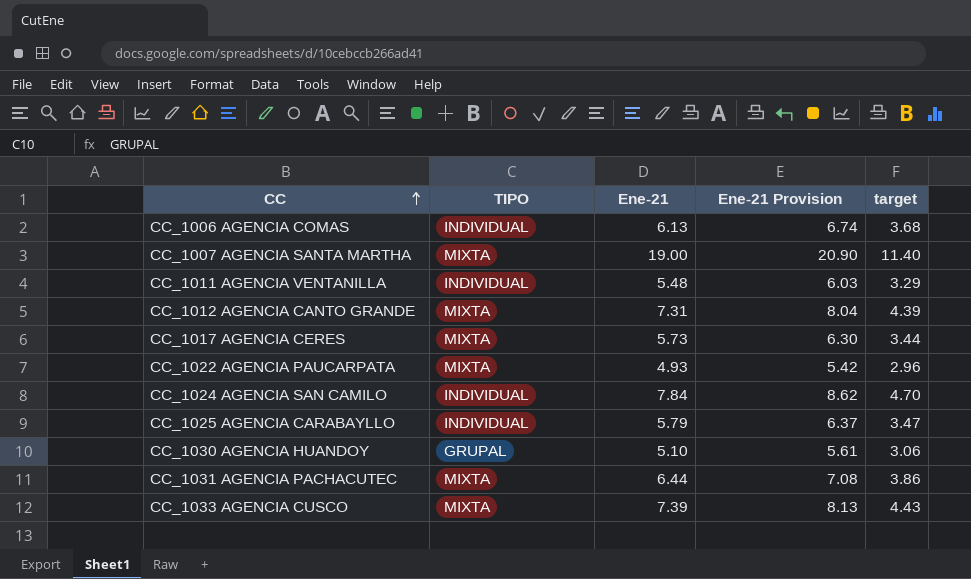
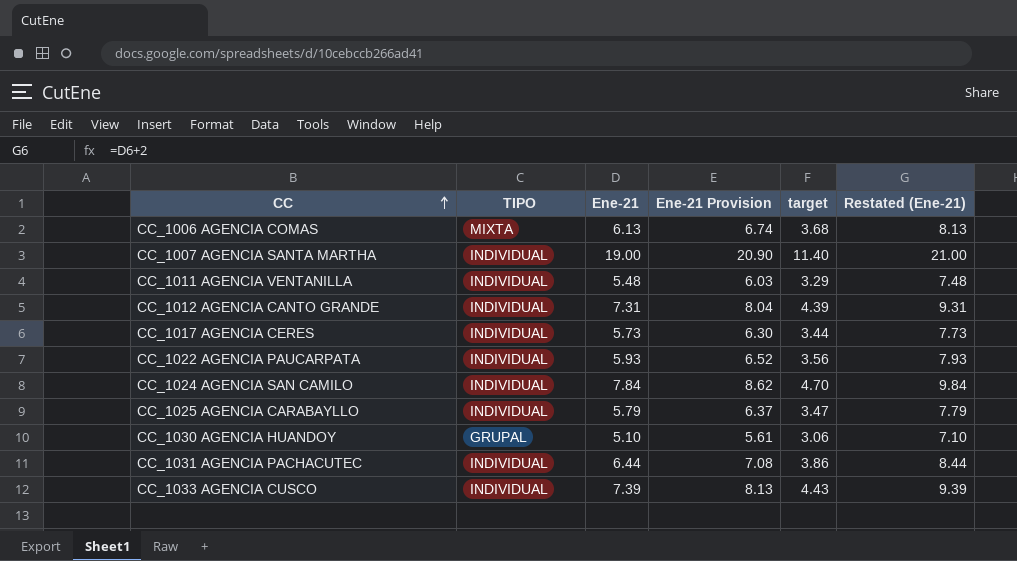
column Restated (Ene-21) | formula: none -> [Ene-21] + 2
CC_1006 AGENCIA COMAS | TIPO: INDIVIDUAL -> MIXTA
CC_1007 AGENCIA SANTA MARTHA | TIPO: MIXTA -> INDIVIDUAL
CC_1012 AGENCIA CANTO GRANDE | TIPO: MIXTA -> INDIVIDUAL
CC_1017 AGENCIA CERES | TIPO: MIXTA -> INDIVIDUAL
CC_1022 AGENCIA PAUCARPATA | TIPO: MIXTA -> INDIVIDUAL
CC_1022 AGENCIA PAUCARPATA | Ene-21: 4.93 -> 5.93
CC_1022 AGENCIA PAUCARPATA | Ene-21 Provision: 5.42 -> 6.52
CC_1022 AGENCIA PAUCARPATA | target: 2.96 -> 3.56
CC_1031 AGENCIA PACHACUTEC | TIPO: MIXTA -> INDIVIDUAL
CC_1033 AGENCIA CUSCO | TIPO: MIXTA -> INDIVIDUAL

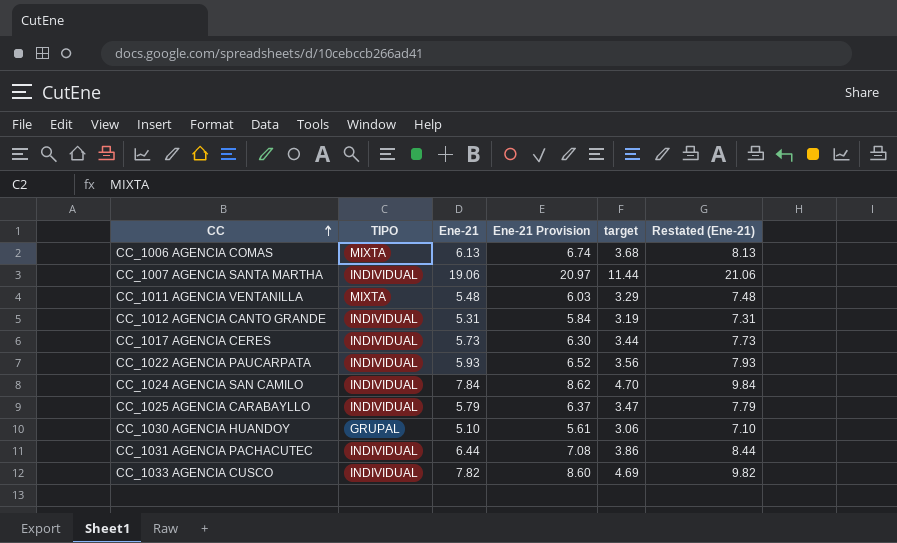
CC_1007 AGENCIA SANTA MARTHA | Ene-21: 19.00 -> 19.06
CC_1007 AGENCIA SANTA MARTHA | Ene-21 Provision: 20.90 -> 20.97
CC_1007 AGENCIA SANTA MARTHA | target: 11.40 -> 11.44
CC_1007 AGENCIA SANTA MARTHA | Restated (Ene-21): 21.00 -> 21.06
CC_1011 AGENCIA VENTANILLA | TIPO: INDIVIDUAL -> MIXTA
CC_1012 AGENCIA CANTO GRANDE | Ene-21: 7.31 -> 5.31
CC_1012 AGENCIA CANTO GRANDE | Ene-21 Provision: 8.04 -> 5.84
CC_1012 AGENCIA CANTO GRANDE | target: 4.39 -> 3.19
CC_1012 AGENCIA CANTO GRANDE | Restated (Ene-21): 9.31 -> 7.31
CC_1033 AGENCIA CUSCO | Ene-21: 7.39 -> 7.82
CC_1033 AGENCIA CUSCO | Ene-21 Provision: 8.13 -> 8.60
CC_1033 AGENCIA CUSCO | target: 4.43 -> 4.69
CC_1033 AGENCIA CUSCO | Restated (Ene-21): 9.39 -> 9.82

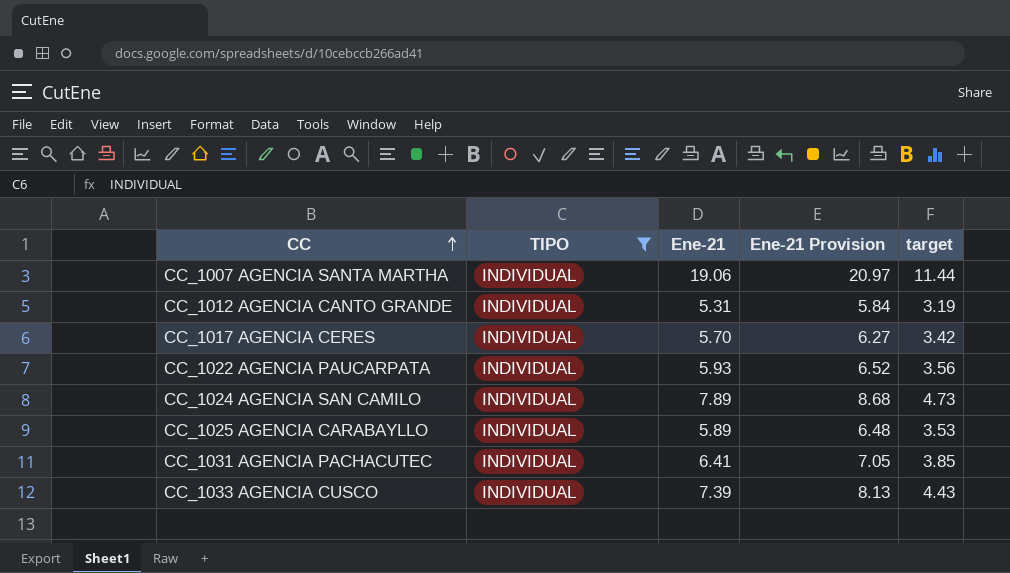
filter: none -> TIPO = INDIVIDUAL
column Restated (Ene-21) | formula: [Ene-21] + 2 -> none
CC_1017 AGENCIA CERES | Ene-21: 5.73 -> 5.70
CC_1017 AGENCIA CERES | Ene-21 Provision: 6.30 -> 6.27
CC_1017 AGENCIA CERES | target: 3.44 -> 3.42
CC_1024 AGENCIA SAN CAMILO | Ene-21: 7.84 -> 7.89
CC_1024 AGENCIA SAN CAMILO | Ene-21 Provision: 8.62 -> 8.68
CC_1024 AGENCIA SAN CAMILO | target: 4.70 -> 4.73
CC_1025 AGENCIA CARABAYLLO | Ene-21: 5.79 -> 5.89
CC_1025 AGENCIA CARABAYLLO | Ene-21 Provision: 6.37 -> 6.48
CC_1025 AGENCIA CARABAYLLO | target: 3.47 -> 3.53
CC_1031 AGENCIA PACHACUTEC | Ene-21: 6.44 -> 6.41
CC_1031 AGENCIA PACHACUTEC | Ene-21 Provision: 7.08 -> 7.05
CC_1031 AGENCIA PACHACUTEC | target: 3.86 -> 3.85
CC_1033 AGENCIA CUSCO | Ene-21: 7.82 -> 7.39
CC_1033 AGENCIA CUSCO | Ene-21 Provision: 8.60 -> 8.13
CC_1033 AGENCIA CUSCO | target: 4.69 -> 4.43

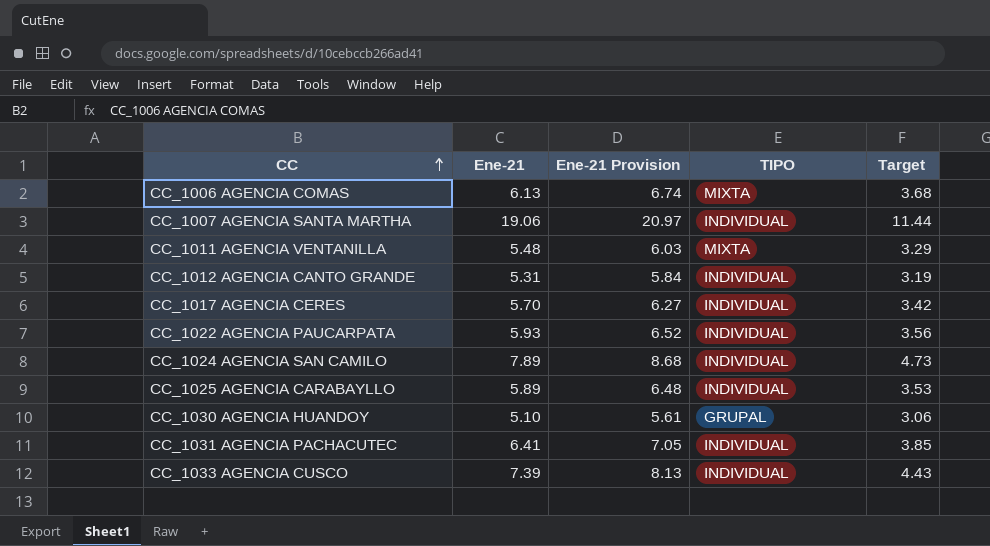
filter: TIPO = INDIVIDUAL -> none
column TIPO | position: 2 -> 4
column name: target -> Target

